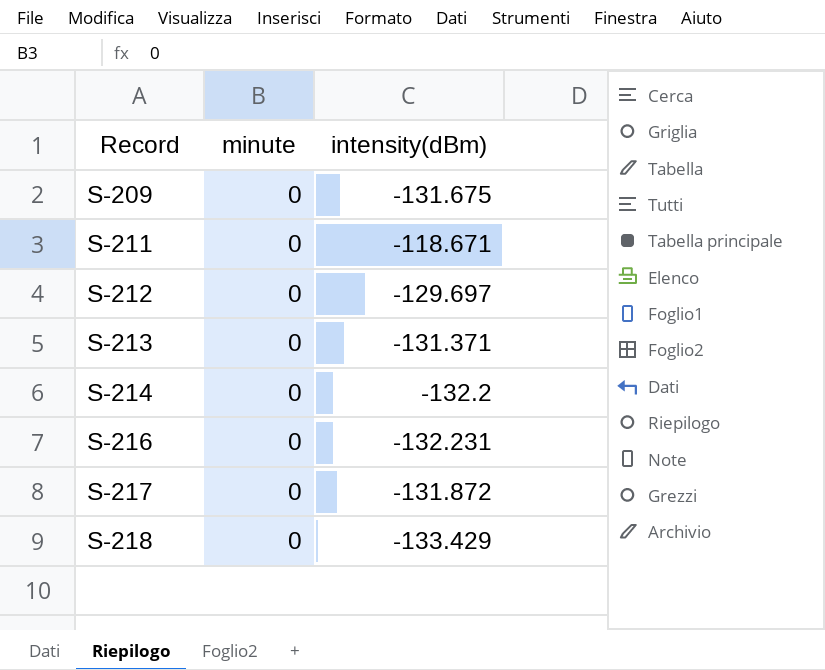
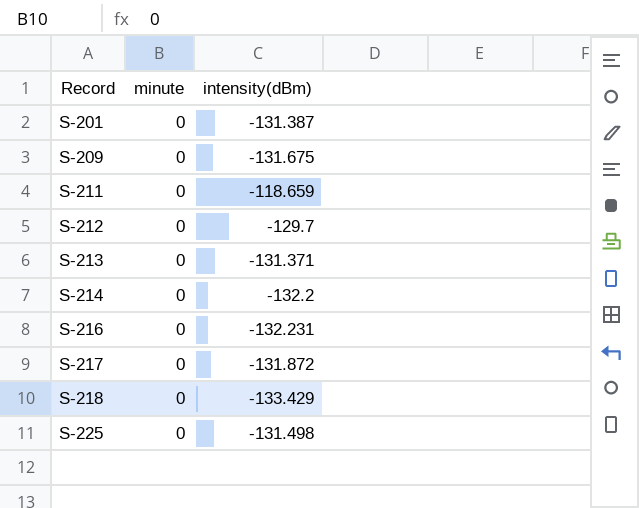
row S-201: none -> 0 | -131.387
S-211 | intensity(dBm): -118.671 -> -118.659
S-212 | intensity(dBm): -129.697 -> -129.7
row S-225: none -> 0 | -131.498

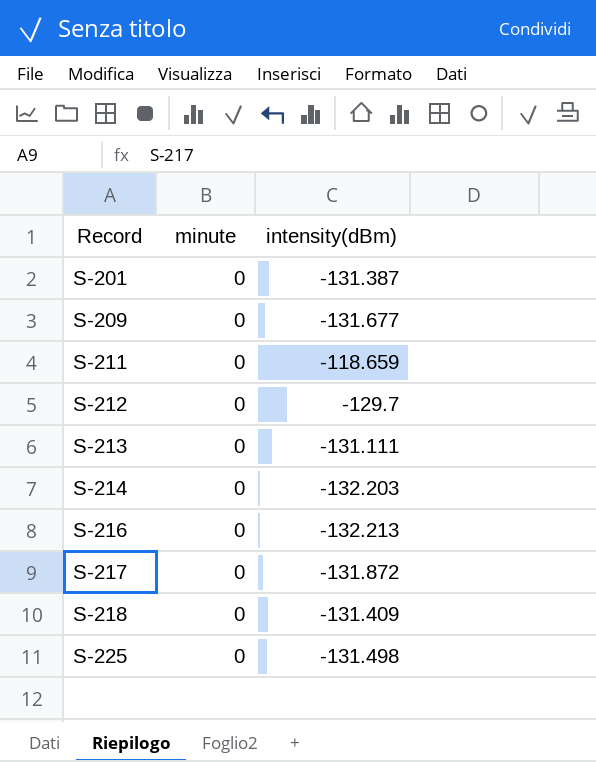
S-209 | intensity(dBm): -131.675 -> -131.677
S-213 | intensity(dBm): -131.371 -> -131.111
S-214 | intensity(dBm): -132.2 -> -132.203
S-216 | intensity(dBm): -132.231 -> -132.213
S-218 | intensity(dBm): -133.429 -> -131.409

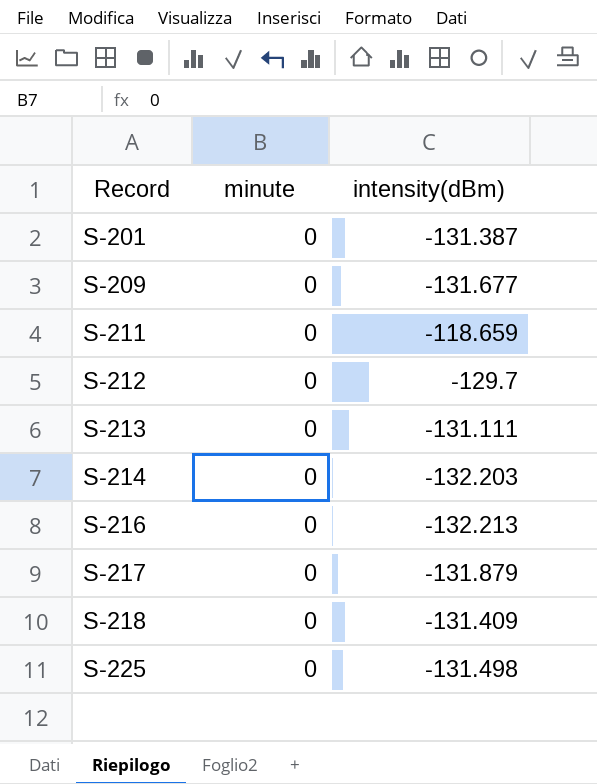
S-217 | intensity(dBm): -131.872 -> -131.879

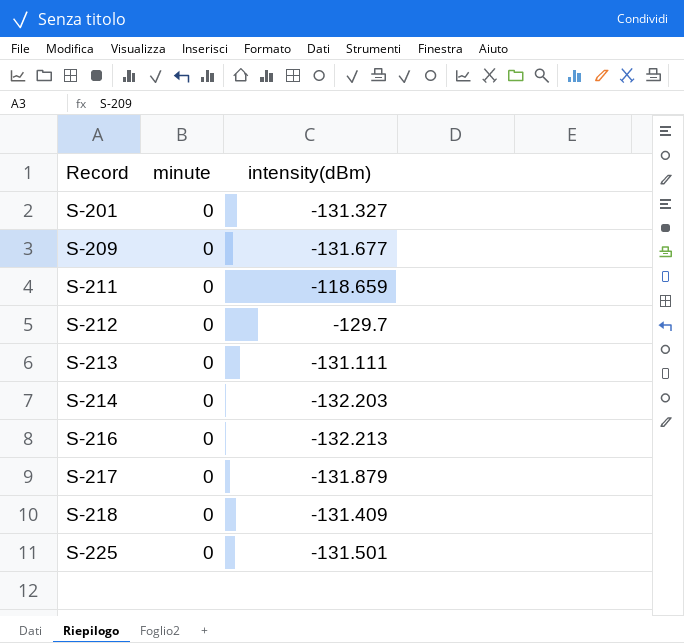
S-201 | intensity(dBm): -131.387 -> -131.327
S-225 | intensity(dBm): -131.498 -> -131.501

